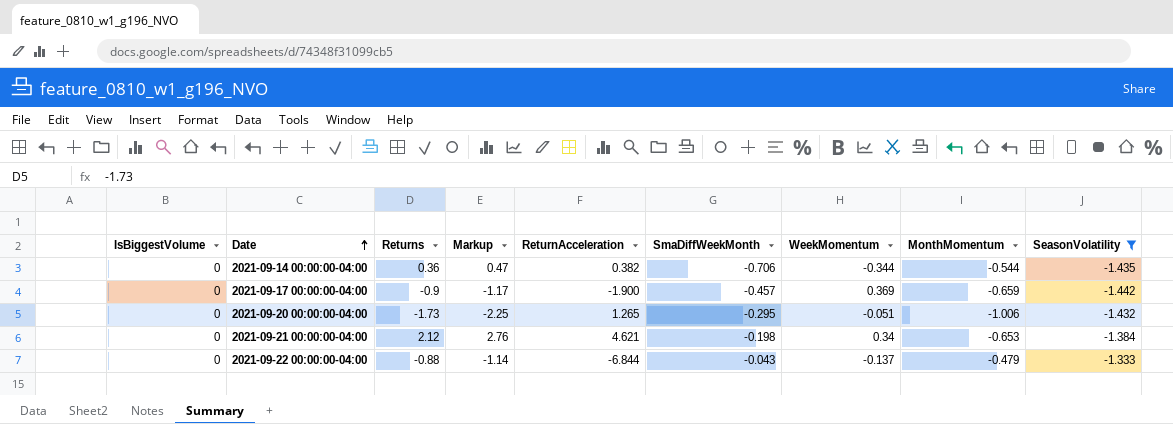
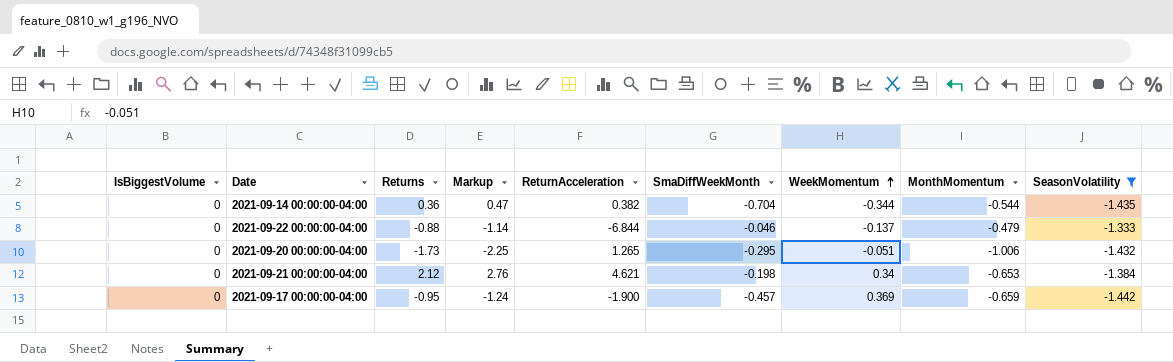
row order: Date ascending -> WeekMomentum ascending
2021-09-14 00:00:00-04:00 | SmaDiffWeekMonth: -0.706 -> -0.704
2021-09-22 00:00:00-04:00 | SmaDiffWeekMonth: -0.043 -> -0.046
2021-09-17 00:00:00-04:00 | Returns: -0.9 -> -0.95
2021-09-17 00:00:00-04:00 | Markup: -1.17 -> -1.24

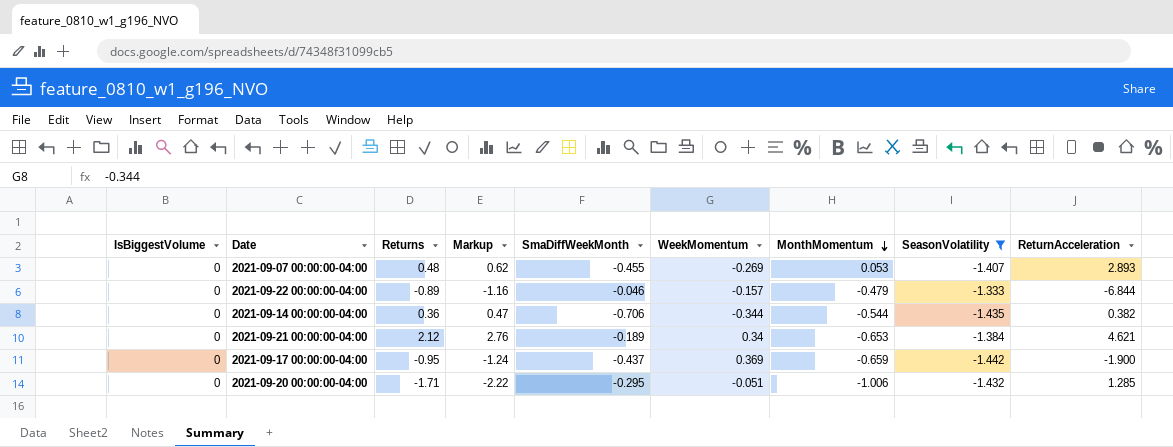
row order: WeekMomentum ascending -> MonthMomentum descending
column ReturnAcceleration | position: 5 -> 9
row 2021-09-07 00:00:00-04:00: none -> 0 | 0.48 | 0.62 | -0.455 | -0.269 | 0.053 | -1.407 | 2.893
2021-09-22 00:00:00-04:00 | Returns: -0.88 -> -0.89
2021-09-22 00:00:00-04:00 | Markup: -1.14 -> -1.16
2021-09-22 00:00:00-04:00 | WeekMomentum: -0.137 -> -0.157
2021-09-14 00:00:00-04:00 | SmaDiffWeekMonth: -0.704 -> -0.706
2021-09-21 00:00:00-04:00 | SmaDiffWeekMonth: -0.198 -> -0.189
2021-09-17 00:00:00-04:00 | SmaDiffWeekMonth: -0.457 -> -0.437
2021-09-20 00:00:00-04:00 | Returns: -1.73 -> -1.71
2021-09-20 00:00:00-04:00 | Markup: -2.25 -> -2.22
2021-09-20 00:00:00-04:00 | ReturnAcceleration: 1.265 -> 1.285

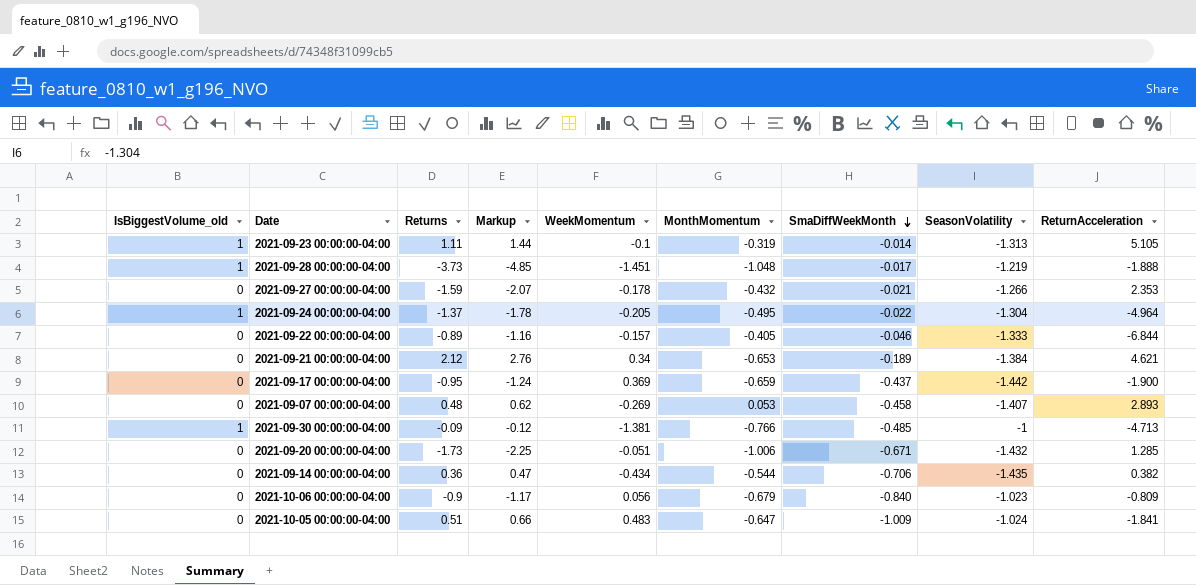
filter: SeasonVolatility <= -1.333 -> none
row order: MonthMomentum descending -> SmaDiffWeekMonth descending
column name: IsBiggestVolume -> IsBiggestVolume_old
column SmaDiffWeekMonth | position: 5 -> 7
2021-09-22 00:00:00-04:00 | MonthMomentum: -0.479 -> -0.405
2021-09-07 00:00:00-04:00 | SmaDiffWeekMonth: -0.455 -> -0.458
2021-09-20 00:00:00-04:00 | Returns: -1.71 -> -1.73
2021-09-20 00:00:00-04:00 | Markup: -2.22 -> -2.25
2021-09-20 00:00:00-04:00 | SmaDiffWeekMonth: -0.295 -> -0.671
2021-09-14 00:00:00-04:00 | WeekMomentum: -0.344 -> -0.434

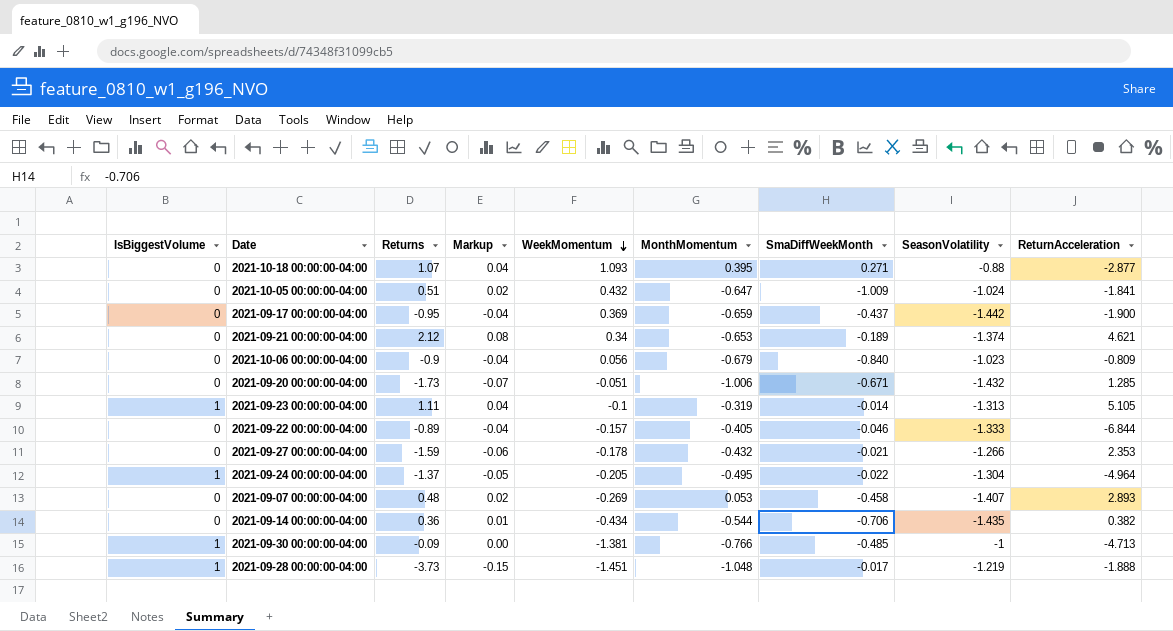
row order: SmaDiffWeekMonth descending -> WeekMomentum descending
column name: IsBiggestVolume_old -> IsBiggestVolume
column Markup | formula: [Returns] * 1.3 -> [Returns] * 0.04
row 2021-10-18 00:00:00-04:00: none -> 0 | 1.07 | 0.04 | 1.093 | 0.395 | 0.271 | -0.88 | -2.877
2021-10-05 00:00:00-04:00 | WeekMomentum: 0.483 -> 0.432
2021-09-21 00:00:00-04:00 | SeasonVolatility: -1.384 -> -1.374

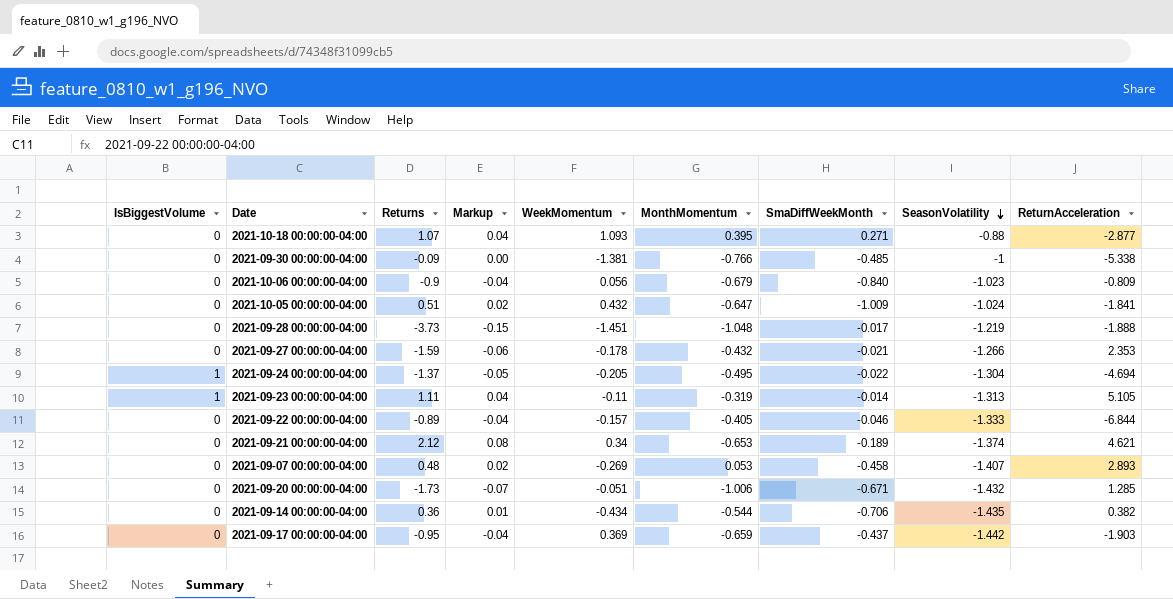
row order: WeekMomentum descending -> SeasonVolatility descending
2021-09-30 00:00:00-04:00 | IsBiggestVolume: 1 -> 0
2021-09-30 00:00:00-04:00 | ReturnAcceleration: -4.713 -> -5.338
2021-09-28 00:00:00-04:00 | IsBiggestVolume: 1 -> 0
2021-09-24 00:00:00-04:00 | ReturnAcceleration: -4.964 -> -4.694
2021-09-23 00:00:00-04:00 | WeekMomentum: -0.1 -> -0.11
2021-09-17 00:00:00-04:00 | ReturnAcceleration: -1.900 -> -1.903

